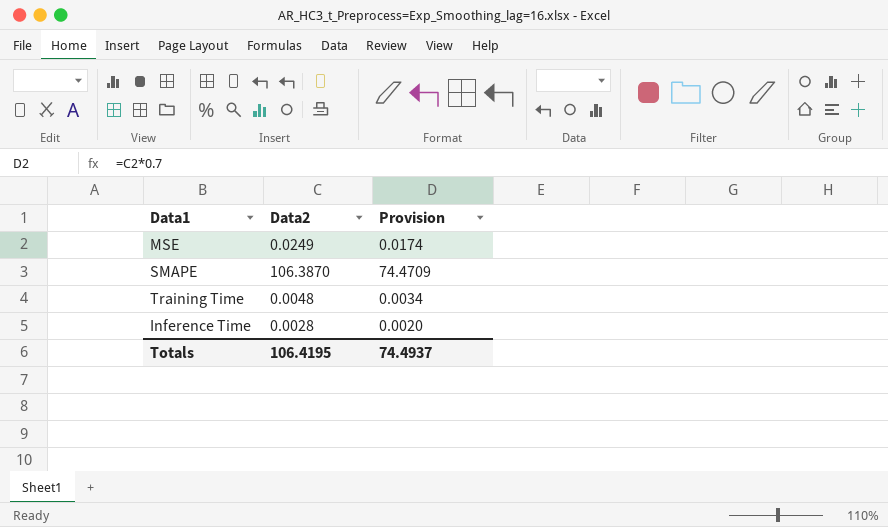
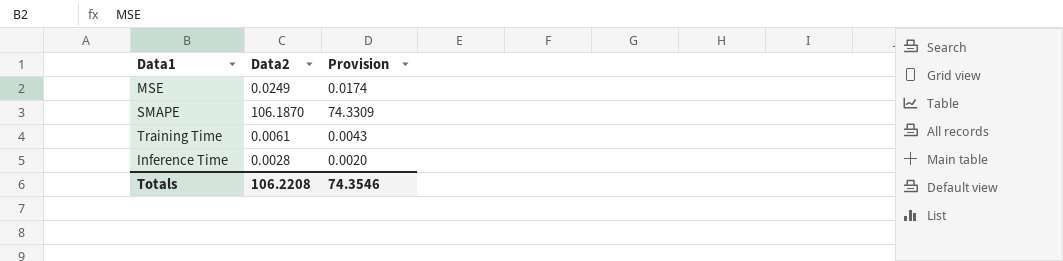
SMAPE | Data2: 106.3870 -> 106.1870
SMAPE | Provision: 74.4709 -> 74.3309
Training Time | Data2: 0.0048 -> 0.0061
Training Time | Provision: 0.0034 -> 0.0043
Totals | Data2: 106.4195 -> 106.2208
Totals | Provision: 74.4937 -> 74.3546

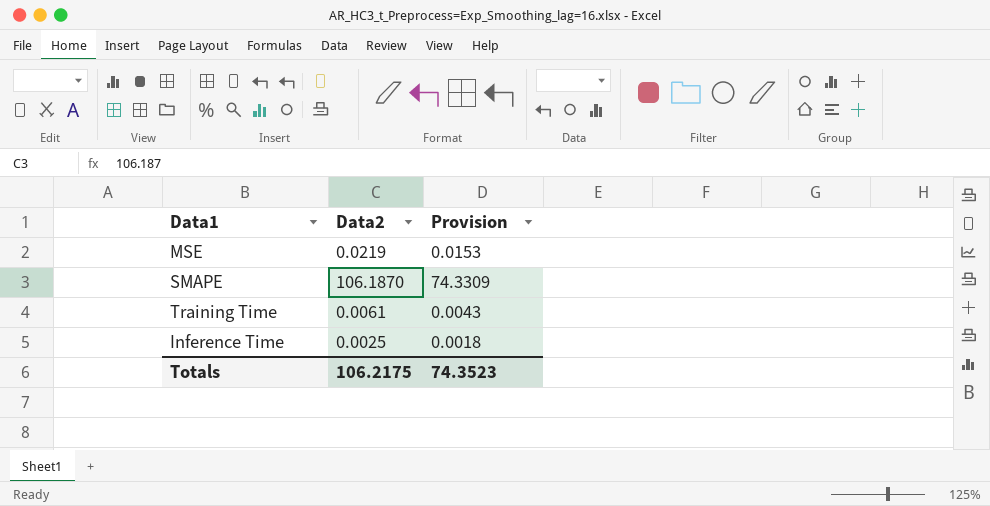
MSE | Data2: 0.0249 -> 0.0219
MSE | Provision: 0.0174 -> 0.0153
Inference Time | Data2: 0.0028 -> 0.0025
Inference Time | Provision: 0.0020 -> 0.0018
Totals | Data2: 106.2208 -> 106.2175
Totals | Provision: 74.3546 -> 74.3523

